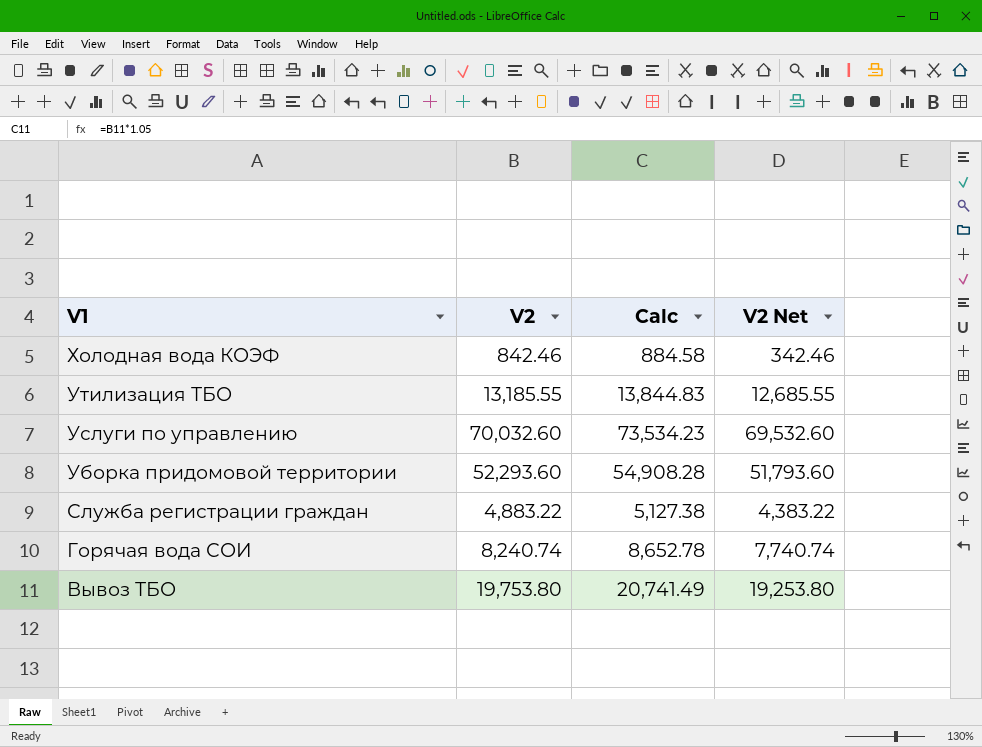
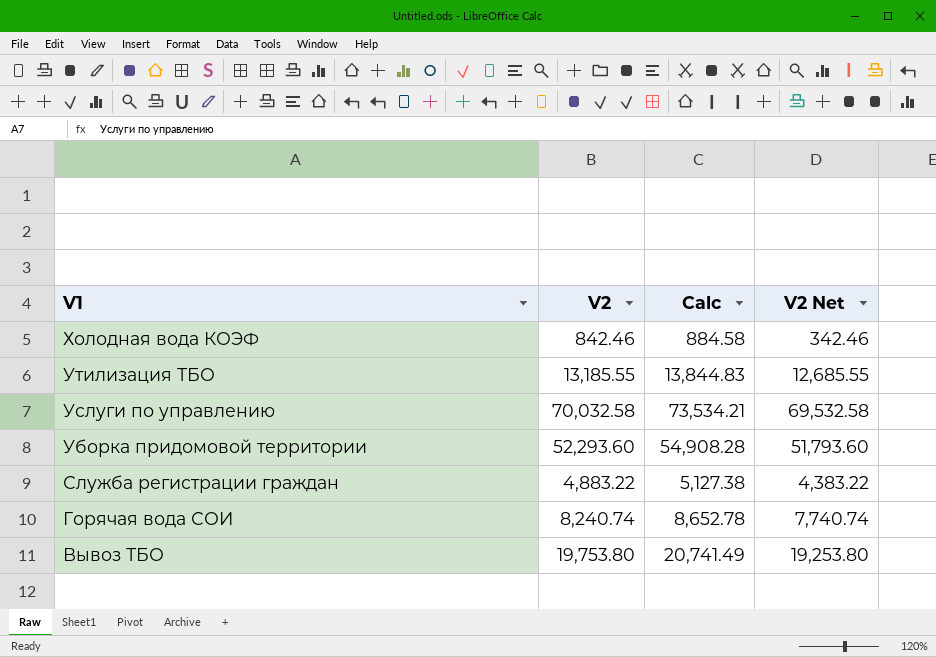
Услуги по управлению | V2: 70,032.60 -> 70,032.58
Услуги по управлению | Calc: 73,534.23 -> 73,534.21
Услуги по управлению | V2 Net: 69,532.60 -> 69,532.58

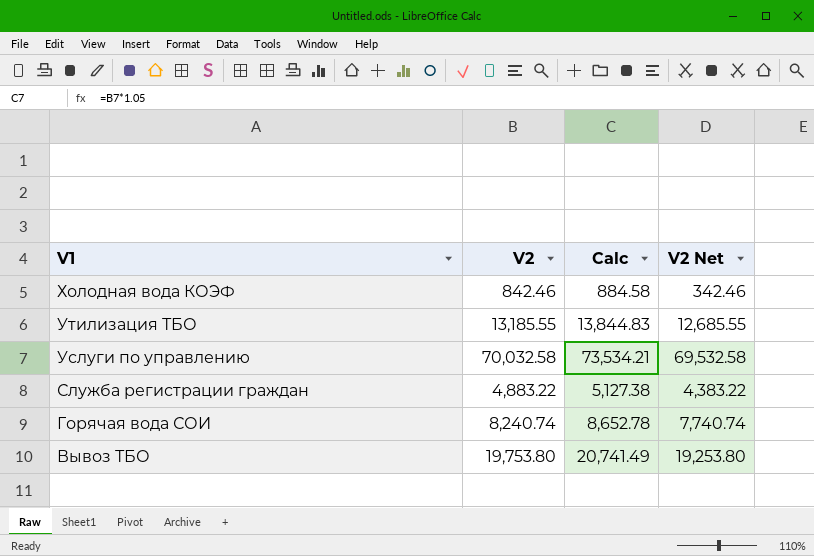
row Уборка придомовой территории: 52,293.60 | 54,908.28 | 51,793.60 -> none

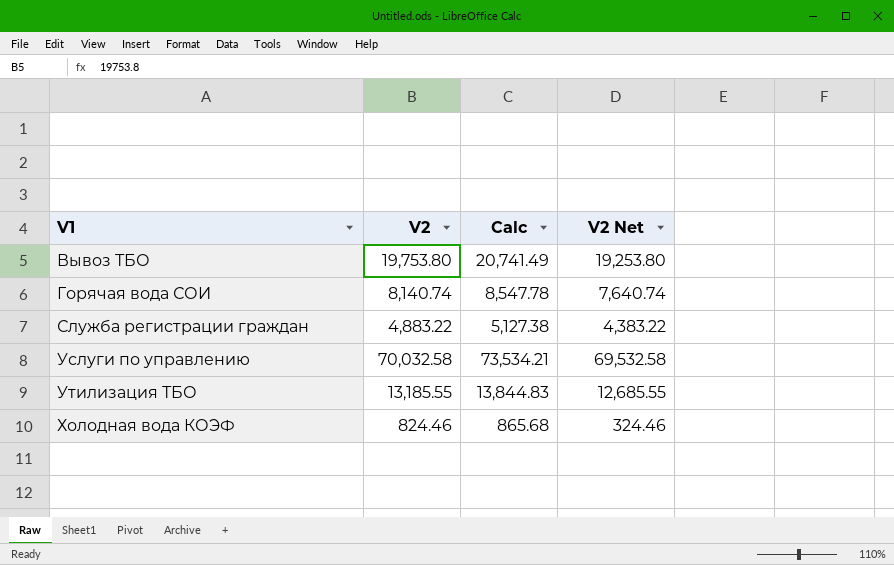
row order: V1 descending -> V1 ascending
Горячая вода СОИ | V2: 8,240.74 -> 8,140.74
Горячая вода СОИ | Calc: 8,652.78 -> 8,547.78
Горячая вода СОИ | V2 Net: 7,740.74 -> 7,640.74
Холодная вода КОЭФ | V2: 842.46 -> 824.46
Холодная вода КОЭФ | Calc: 884.58 -> 865.68
Холодная вода КОЭФ | V2 Net: 342.46 -> 324.46

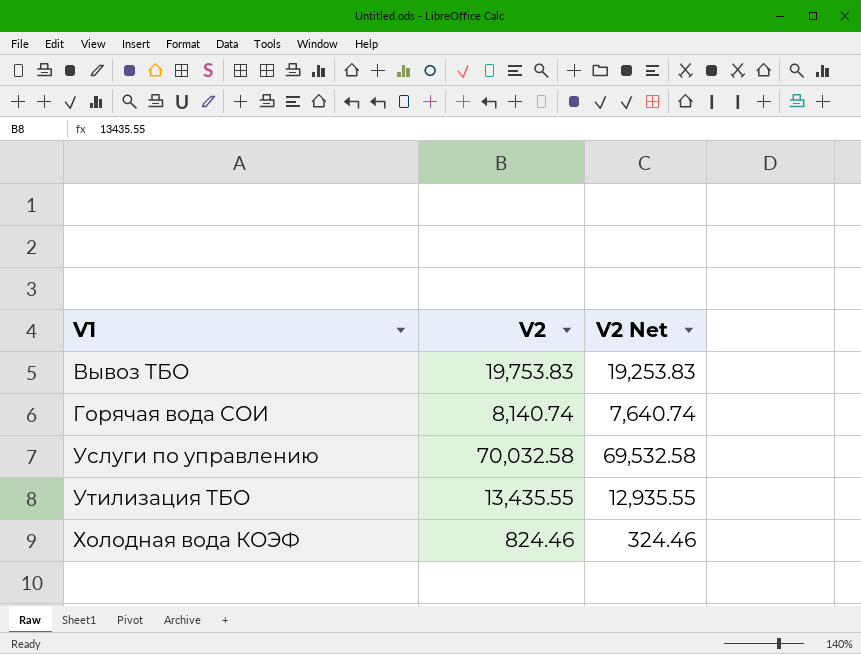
column Calc | formula: [V2] * 1.05 -> none
row Служба регистрации граждан: 4,883.22 | 5,127.38 | 4,383.22 -> none
Вывоз ТБО | V2: 19,753.80 -> 19,753.83
Вывоз ТБО | V2 Net: 19,253.80 -> 19,253.83
Утилизация ТБО | V2: 13,185.55 -> 13,435.55
Утилизация ТБО | V2 Net: 12,685.55 -> 12,935.55

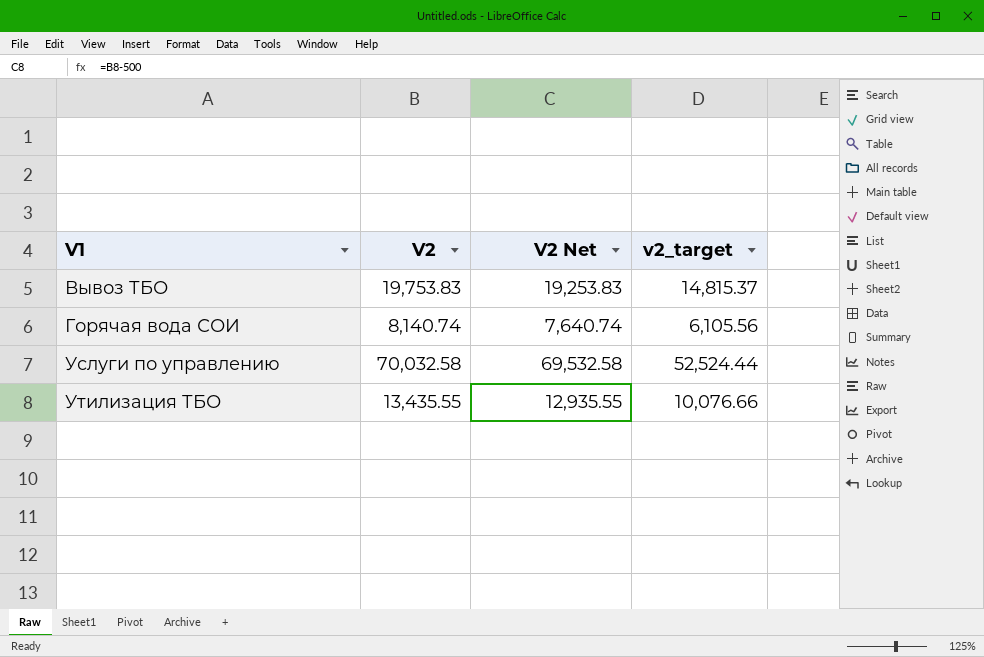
column v2_target | formula: none -> [V2] * 0.75
row Холодная вода КОЭФ: 824.46 | 324.46 -> none

